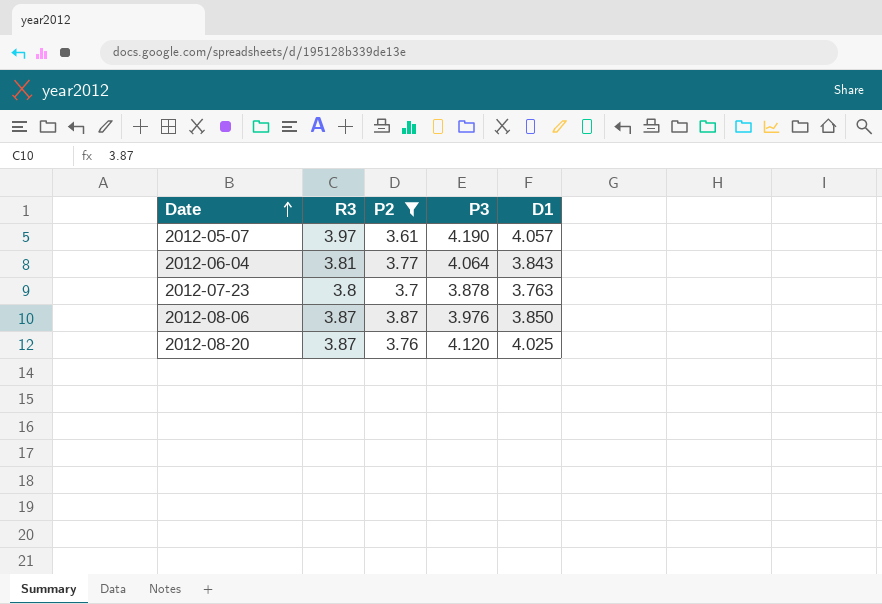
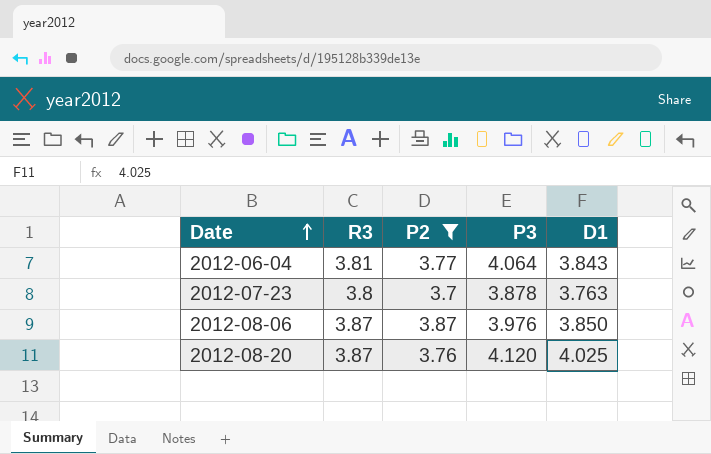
row 2012-05-07: 3.97 | 3.61 | 4.190 | 4.057 -> none

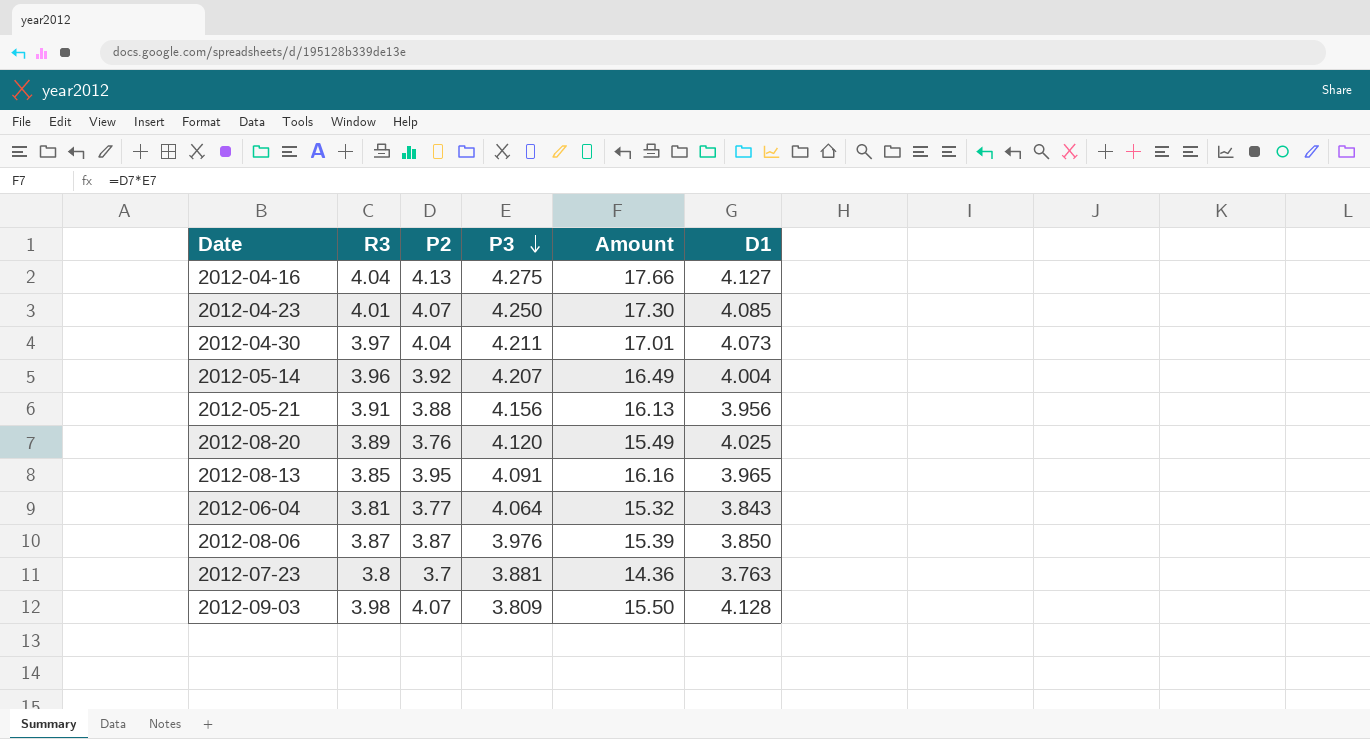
filter: P2 <= 3.87 -> none
row order: Date ascending -> P3 descending
column Amount | formula: none -> [P2] * [P3]
2012-08-20 | R3: 3.87 -> 3.89
2012-07-23 | P3: 3.878 -> 3.881

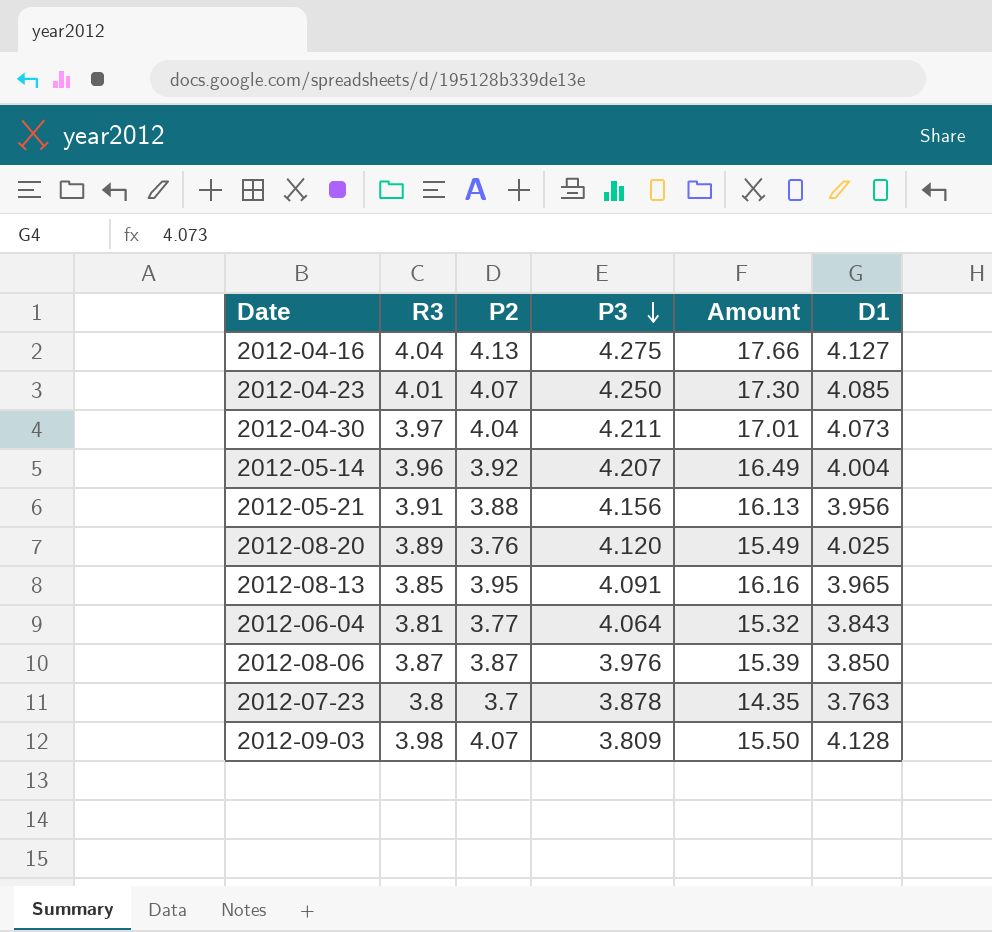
2012-07-23 | P3: 3.881 -> 3.878
2012-07-23 | Amount: 14.36 -> 14.35

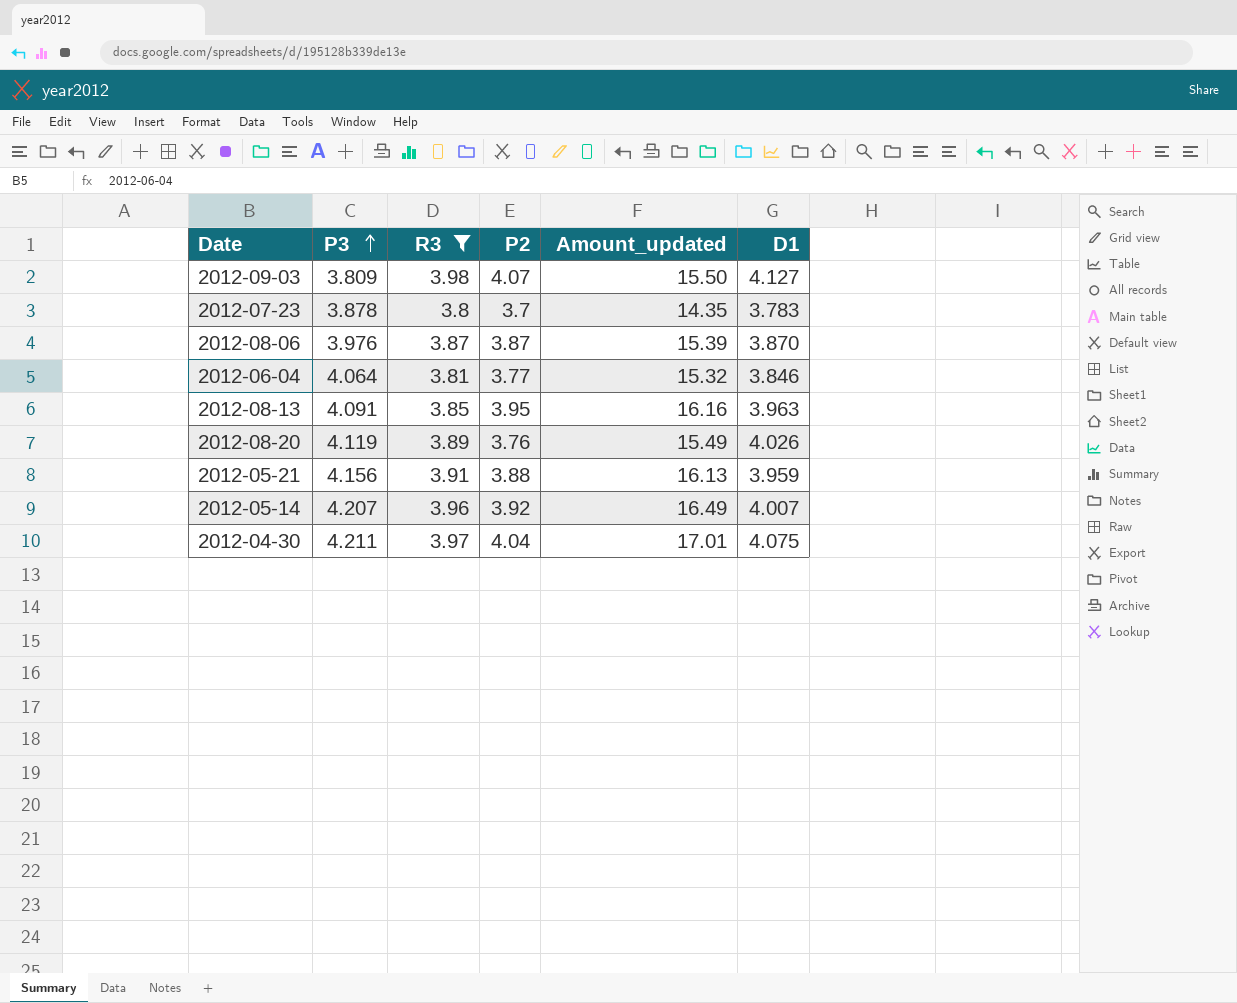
filter: none -> R3 <= 3.98
row order: P3 descending -> P3 ascending
column P3 | position: 4 -> 2
column name: Amount -> Amount_updated
2012-09-03 | D1: 4.128 -> 4.127
2012-07-23 | D1: 3.763 -> 3.783
2012-08-06 | D1: 3.850 -> 3.870
2012-06-04 | D1: 3.843 -> 3.846
2012-08-13 | D1: 3.965 -> 3.963
2012-08-20 | P3: 4.120 -> 4.119
2012-08-20 | D1: 4.025 -> 4.026
2012-05-21 | D1: 3.956 -> 3.959
2012-05-14 | D1: 4.004 -> 4.007
2012-04-30 | D1: 4.073 -> 4.075

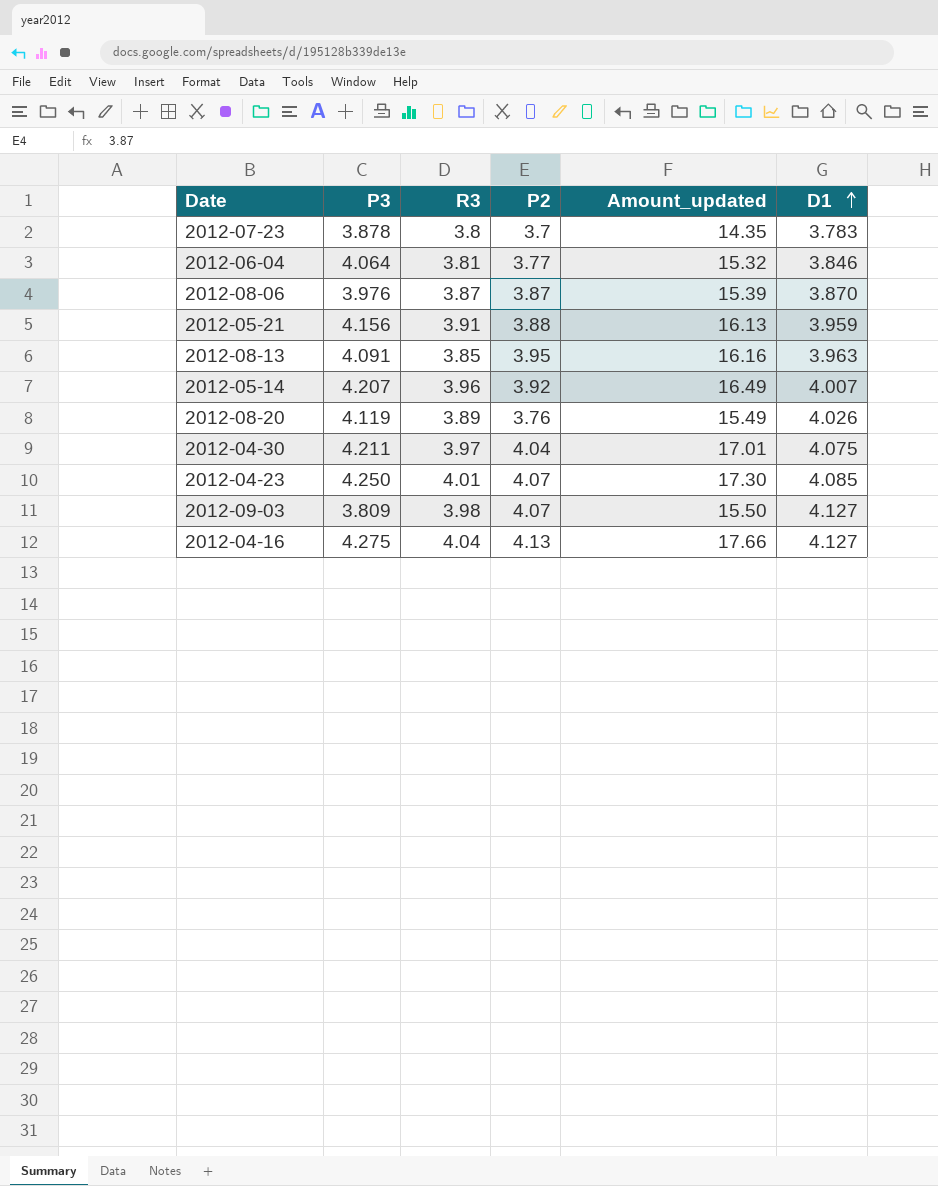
filter: R3 <= 3.98 -> none
row order: P3 ascending -> D1 ascending

